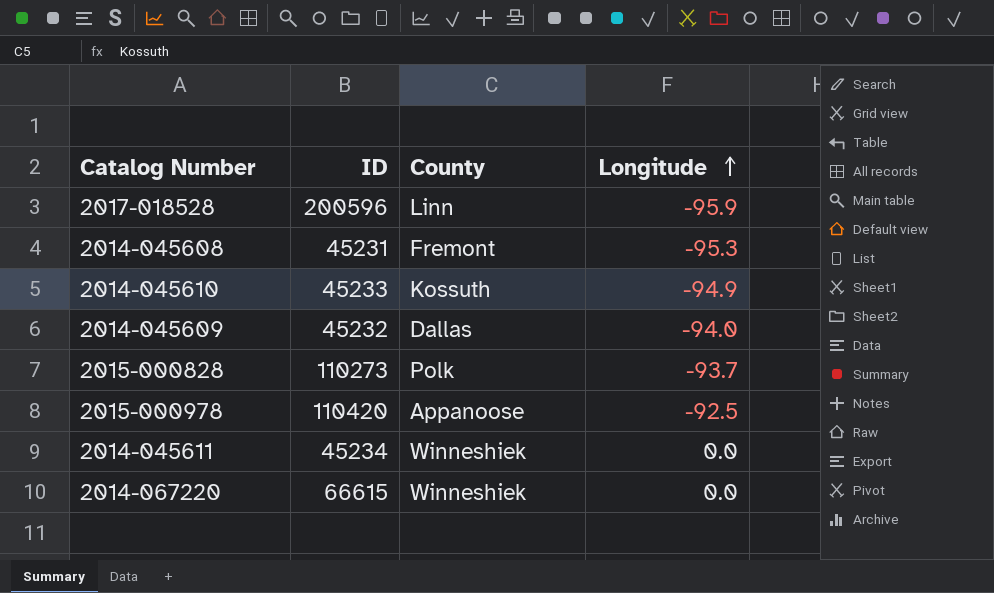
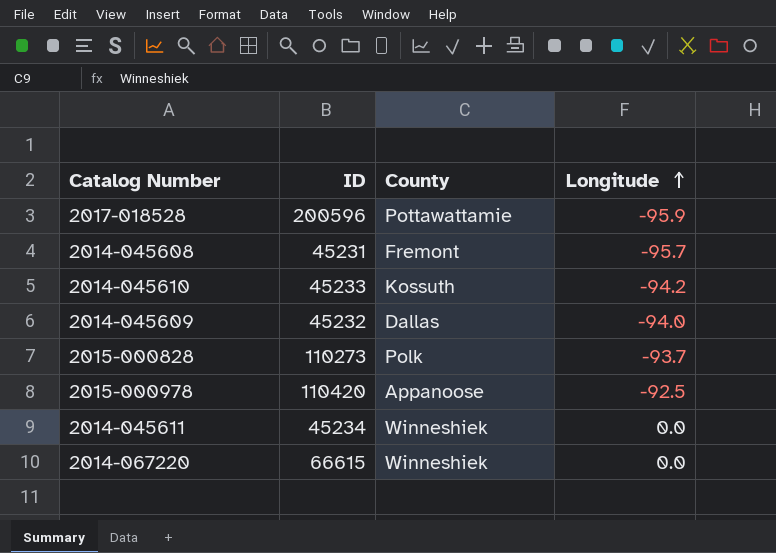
2017-018528 | County: Linn -> Pottawattamie
2014-045608 | Longitude: -95.3 -> -95.7
2014-045610 | Longitude: -94.9 -> -94.2

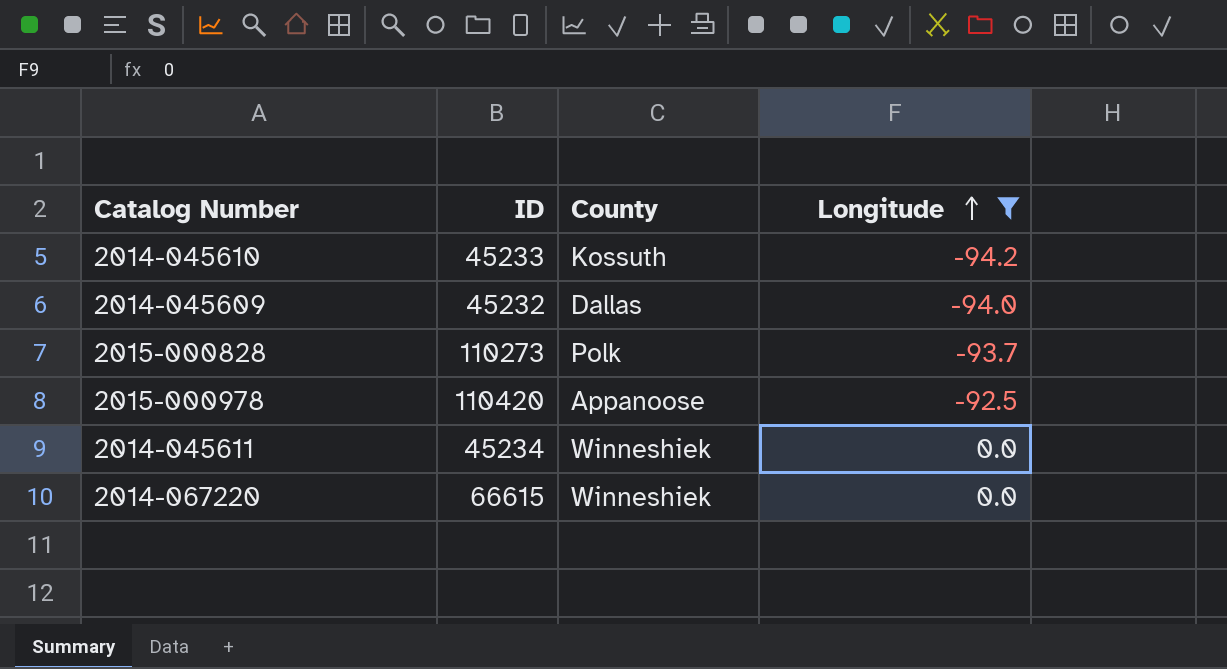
filter: none -> Longitude >= -94.2

